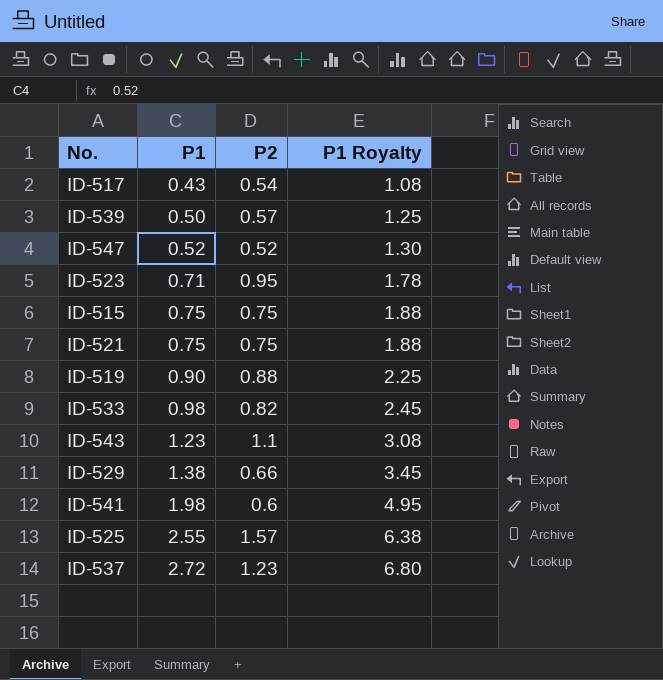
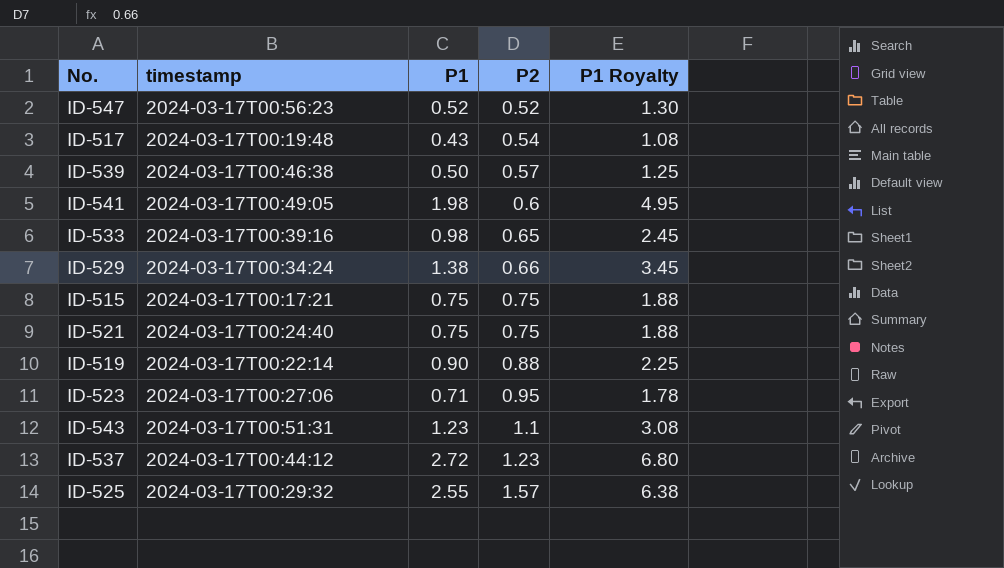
row order: P1 ascending -> P2 ascending
column timestamp | position: none -> 2
ID-533 | P2: 0.82 -> 0.65

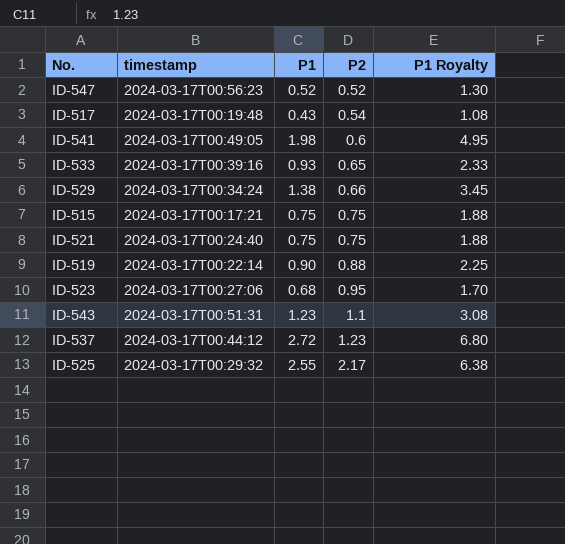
row ID-539: 2024-03-17T00:46:38 | 0.50 | 0.57 | 1.25 -> none
ID-533 | P1: 0.98 -> 0.93
ID-533 | P1 Royalty: 2.45 -> 2.33
ID-523 | P1: 0.71 -> 0.68
ID-523 | P1 Royalty: 1.78 -> 1.70
ID-525 | P2: 1.57 -> 2.17

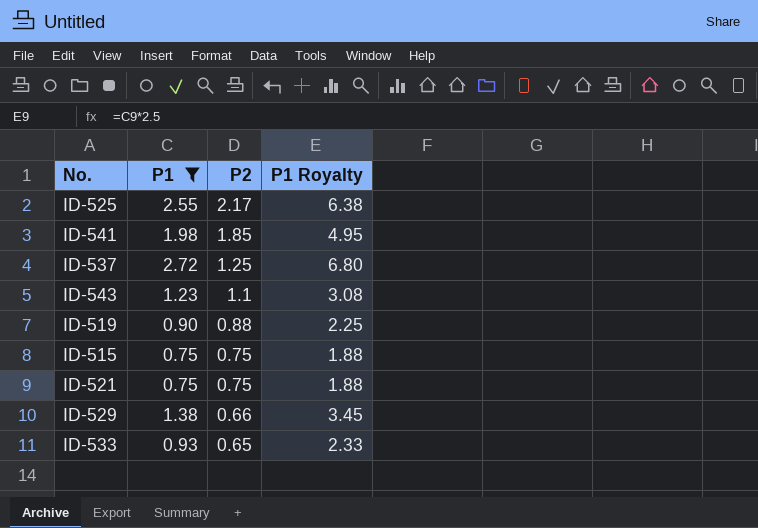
filter: none -> P1 >= 0.75
row order: P2 ascending -> P2 descending
column timestamp | position: 2 -> none
ID-541 | P2: 0.6 -> 1.85
ID-537 | P2: 1.23 -> 1.25

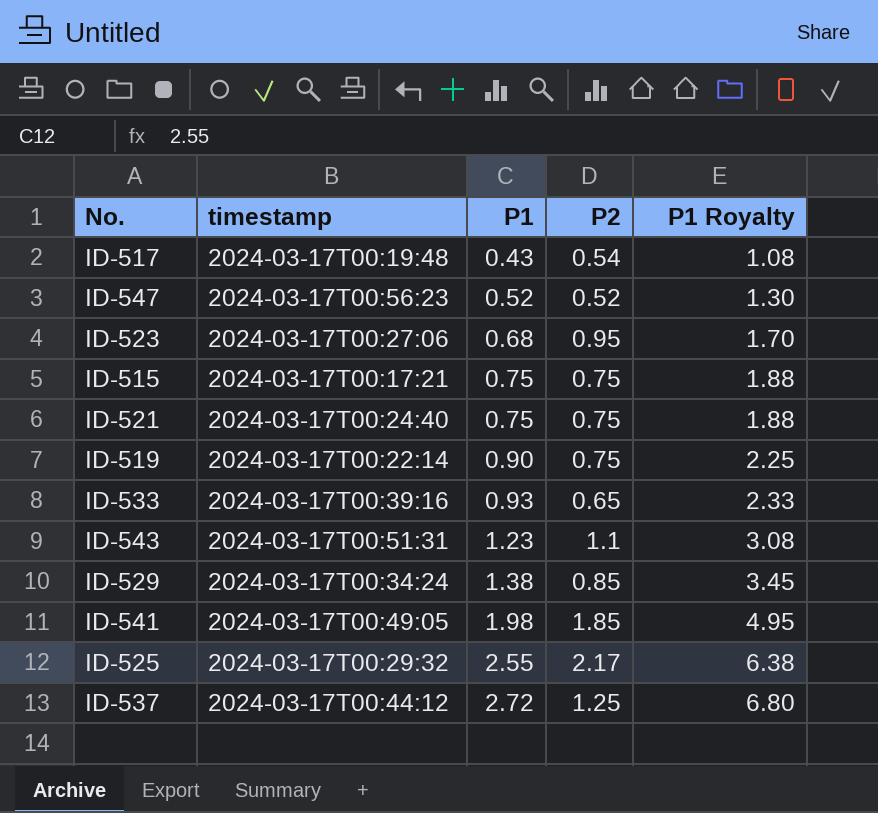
filter: P1 >= 0.75 -> none
row order: P2 descending -> P1 ascending
column timestamp | position: none -> 2
ID-519 | P2: 0.88 -> 0.75
ID-529 | P2: 0.66 -> 0.85

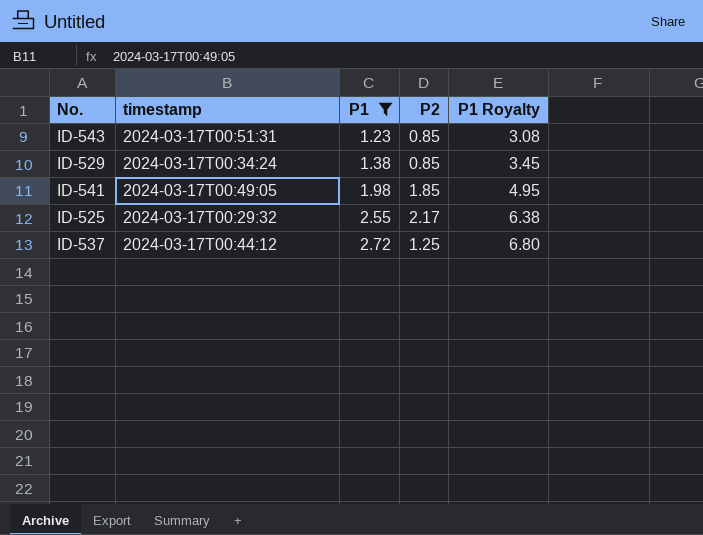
filter: none -> P1 >= 1.23
ID-543 | P2: 1.1 -> 0.85

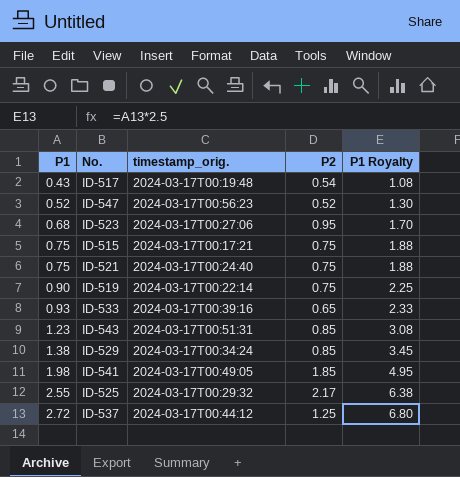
filter: P1 >= 1.23 -> none
column P1 | position: 3 -> 1
column name: timestamp -> timestamp_orig.

